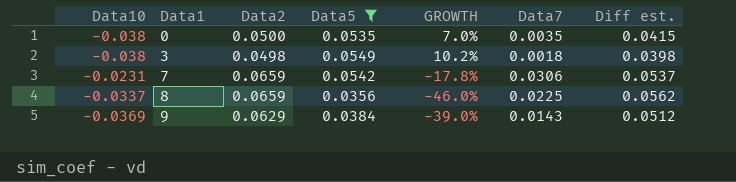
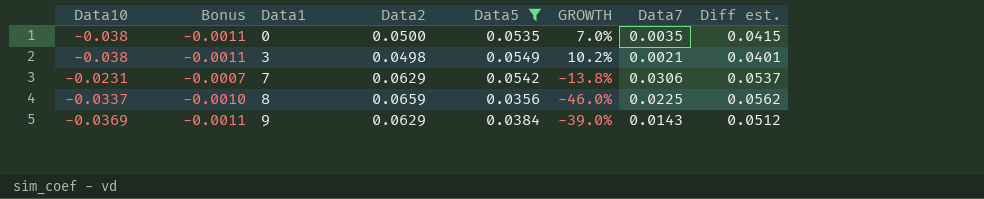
column Bonus | formula: none -> [Data10] * 0.03
3 | Data7: 0.0018 -> 0.0021
3 | Diff est.: 0.0398 -> 0.0401
7 | Data2: 0.0659 -> 0.0629
7 | GROWTH: -17.8% -> -13.8%

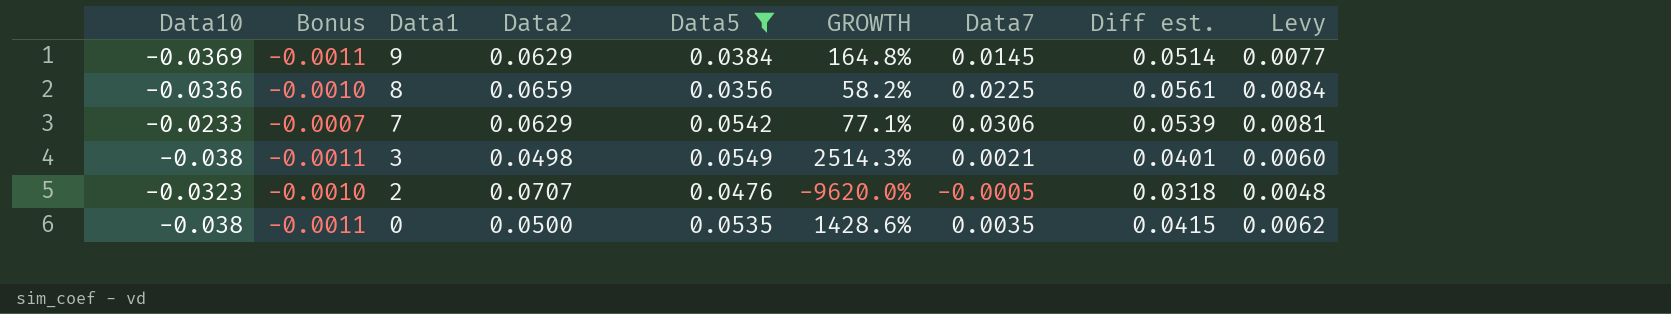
row order: Data1 ascending -> Data1 descending
column GROWTH | formula: ([Data5] - [Data2]) / [Data2] -> ([Data5] - [Data7]) / [Data7]
column Levy | formula: none -> [Diff est.] * 0.15
9 | Data7: 0.0143 -> 0.0145
9 | Diff est.: 0.0512 -> 0.0514
8 | Data10: -0.0337 -> -0.0336
8 | Diff est.: 0.0562 -> 0.0561
7 | Data10: -0.0231 -> -0.0233
7 | Diff est.: 0.0537 -> 0.0539
row 2: none -> -0.0323 | -0.0010 | 0.0707 | 0.0476 | -9620.0% | -0.0005 | 0.0318 | 0.0048

